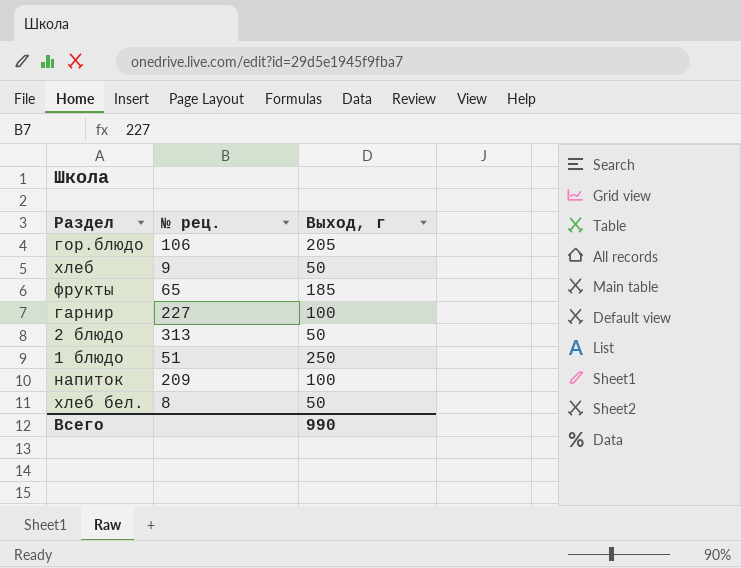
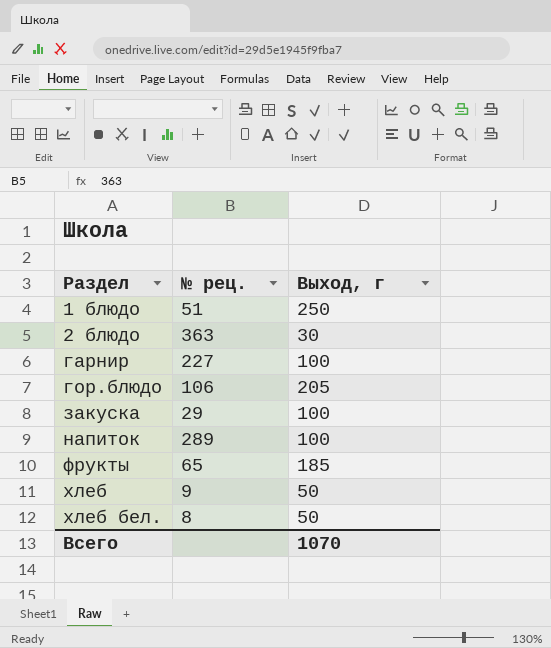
row order: none -> Раздел ascending
2 блюдо | № рец.: 313 -> 363
2 блюдо | Выход, г: 50 -> 30
row закуска: none -> 29 | 100
напиток | № рец.: 209 -> 289
Всего | Выход, г: 990 -> 1070

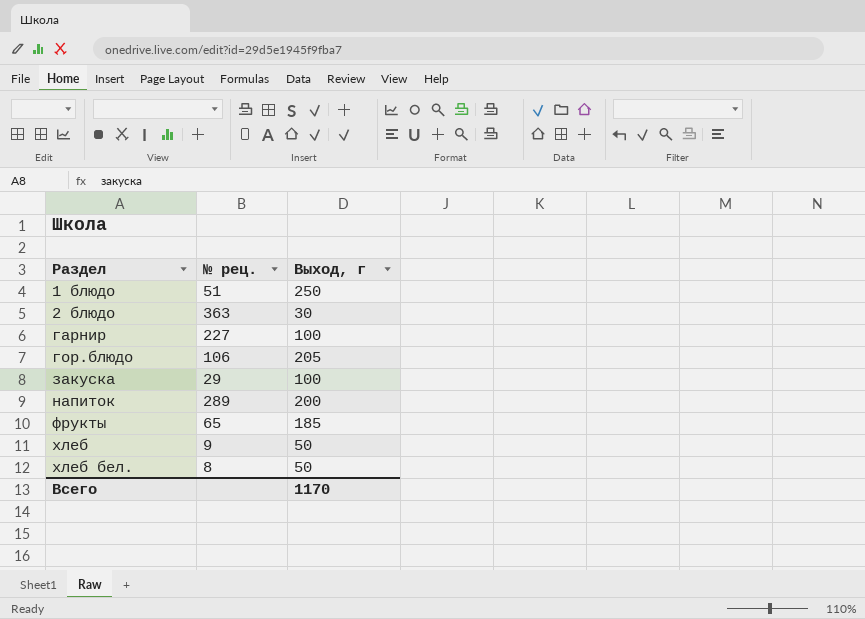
напиток | Выход, г: 100 -> 200
Всего | Выход, г: 1070 -> 1170

